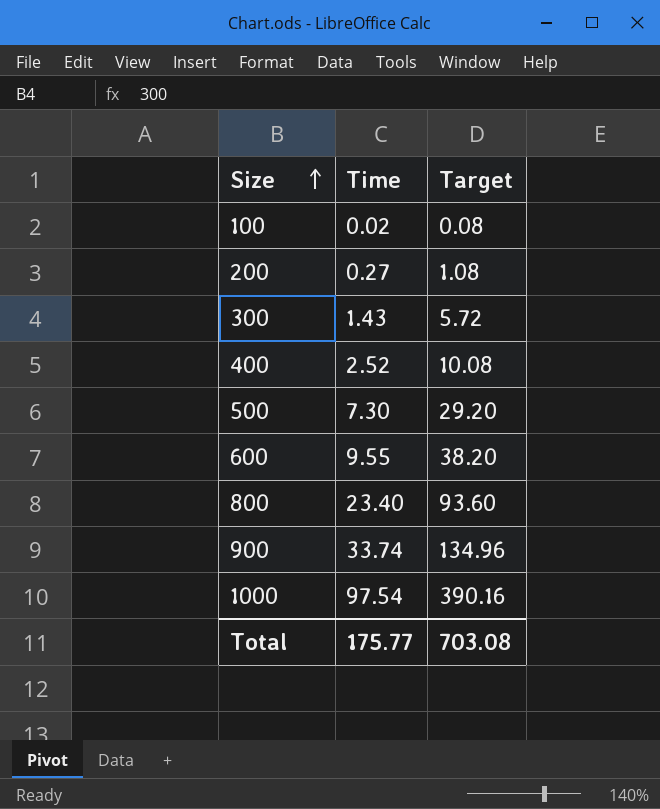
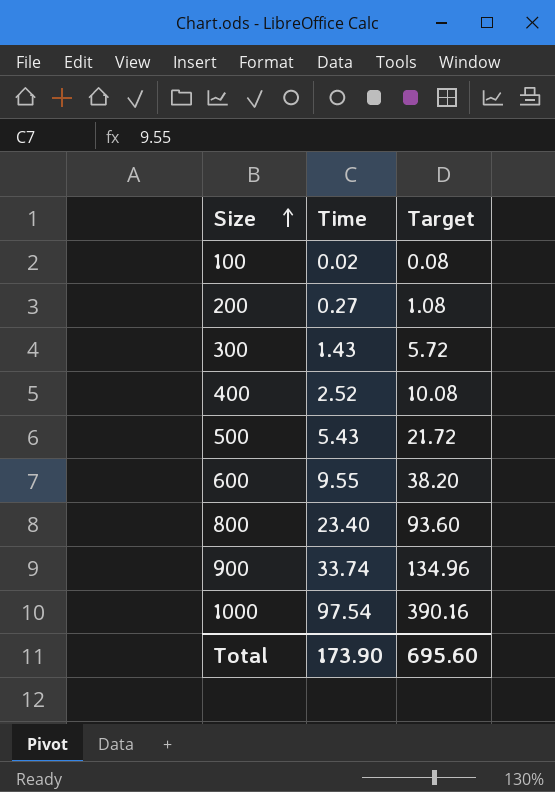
500 | Time: 7.30 -> 5.43
500 | Target: 29.20 -> 21.72
Total | Time: 175.77 -> 173.90
Total | Target: 703.08 -> 695.60

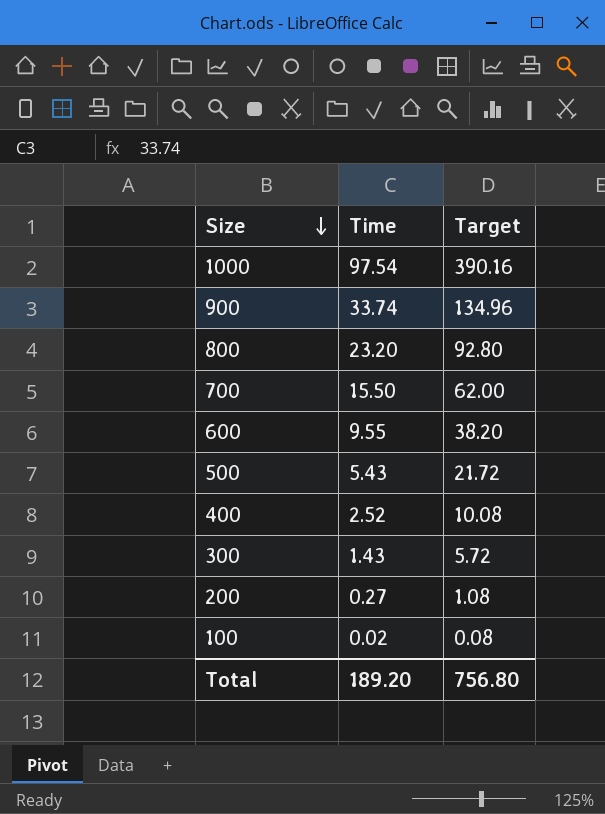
row order: Size ascending -> Size descending
800 | Time: 23.40 -> 23.20
800 | Target: 93.60 -> 92.80
row 700: none -> 15.50 | 62.00
Total | Time: 173.90 -> 189.20
Total | Target: 695.60 -> 756.80

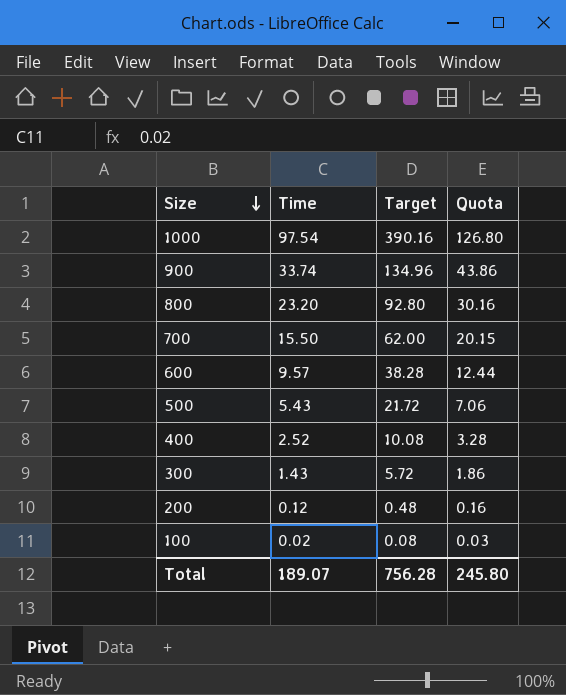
column Quota | formula: none -> [Time] * 1.3
600 | Time: 9.55 -> 9.57
600 | Target: 38.20 -> 38.28
200 | Time: 0.27 -> 0.12
200 | Target: 1.08 -> 0.48
Total | Time: 189.20 -> 189.07
Total | Target: 756.80 -> 756.28

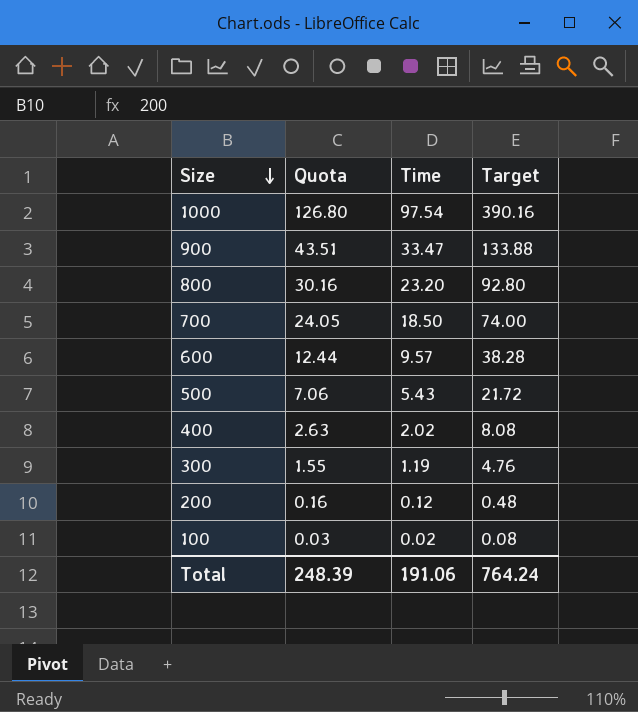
column Quota | position: 4 -> 2
900 | Quota: 43.86 -> 43.51
900 | Time: 33.74 -> 33.47
900 | Target: 134.96 -> 133.88
700 | Quota: 20.15 -> 24.05
700 | Time: 15.50 -> 18.50
700 | Target: 62.00 -> 74.00
400 | Quota: 3.28 -> 2.63
400 | Time: 2.52 -> 2.02
400 | Target: 10.08 -> 8.08
300 | Quota: 1.86 -> 1.55
300 | Time: 1.43 -> 1.19
300 | Target: 5.72 -> 4.76
Total | Quota: 245.80 -> 248.39
Total | Time: 189.07 -> 191.06
Total | Target: 756.28 -> 764.24

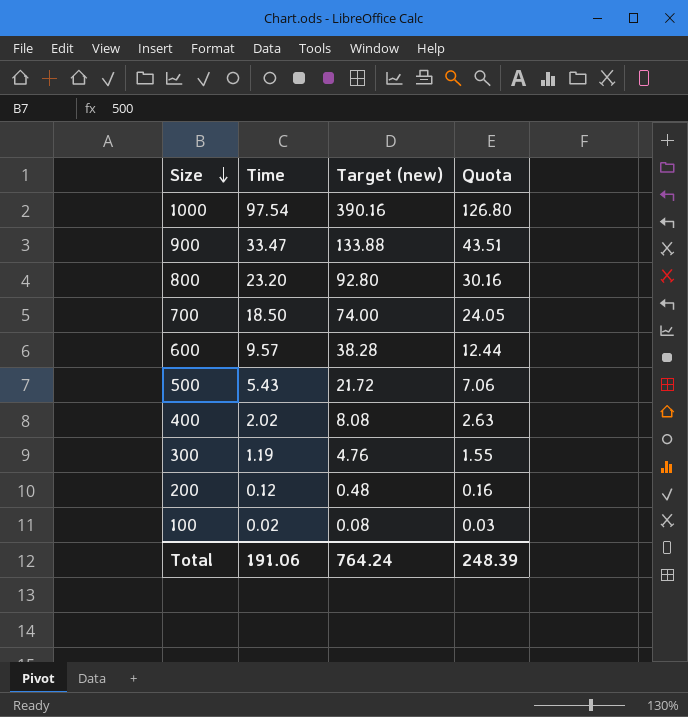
column name: Target -> Target (new)
column Quota | position: 2 -> 4

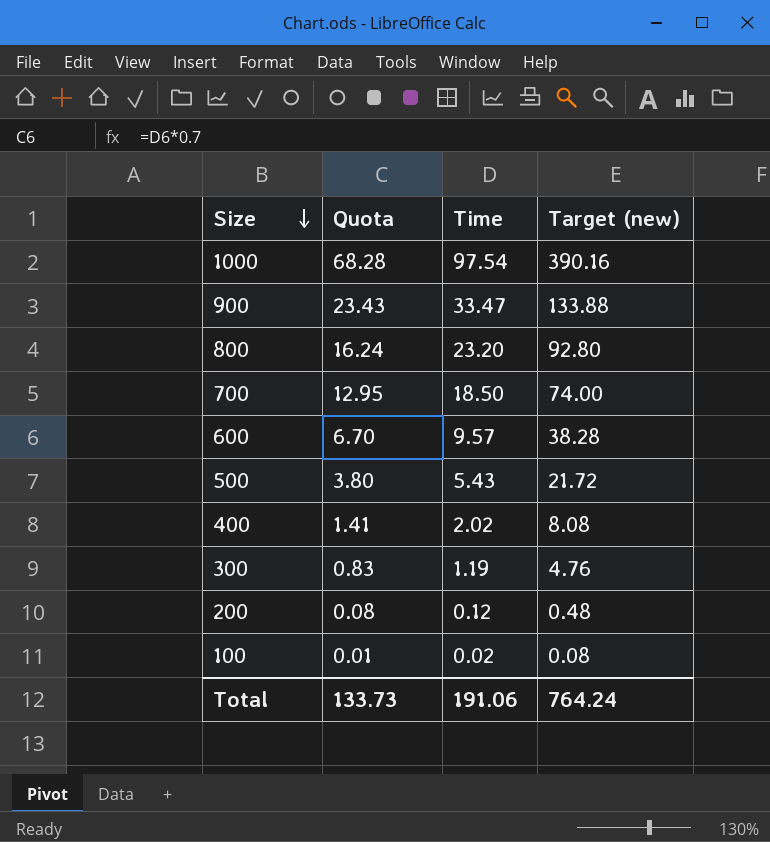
column Quota | formula: [Time] * 1.3 -> [Time] * 0.7
column Quota | position: 4 -> 2
Total | Quota: 248.39 -> 133.73

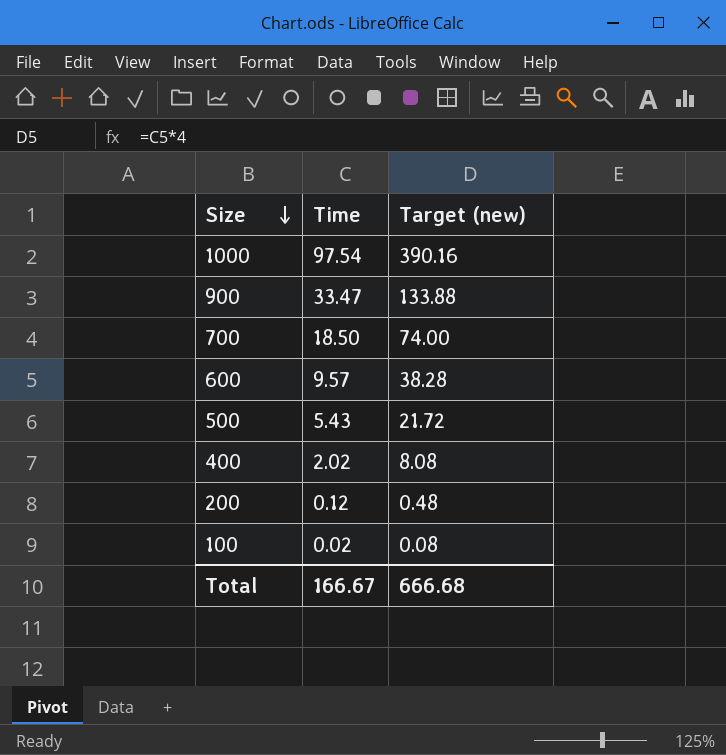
column Quota | formula: [Time] * 0.7 -> none
row 800: 16.24 | 23.20 | 92.80 -> none
row 300: 0.83 | 1.19 | 4.76 -> none
Total | Time: 191.06 -> 166.67
Total | Target (new): 764.24 -> 666.68

